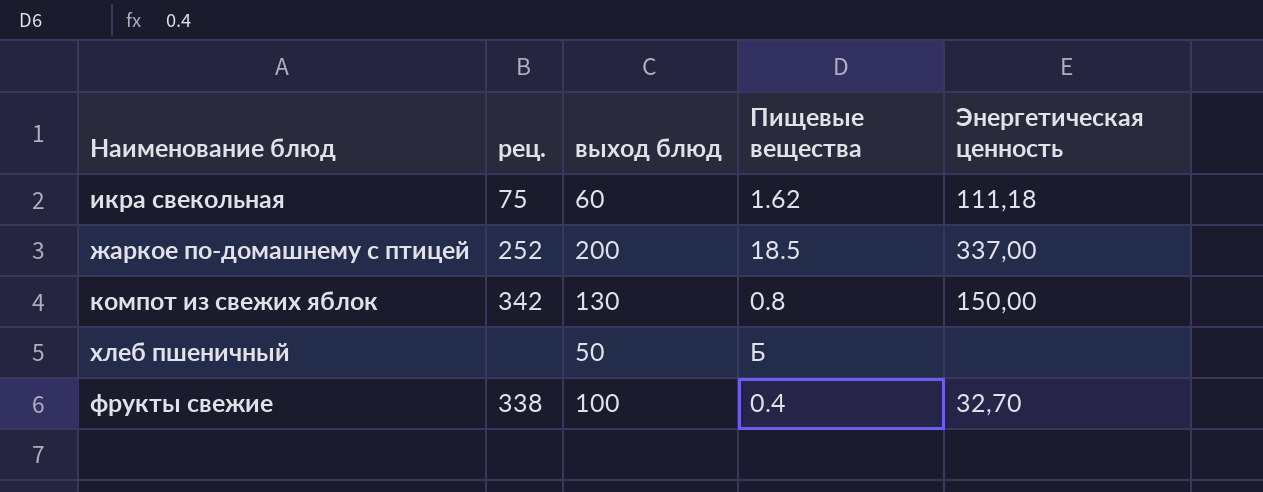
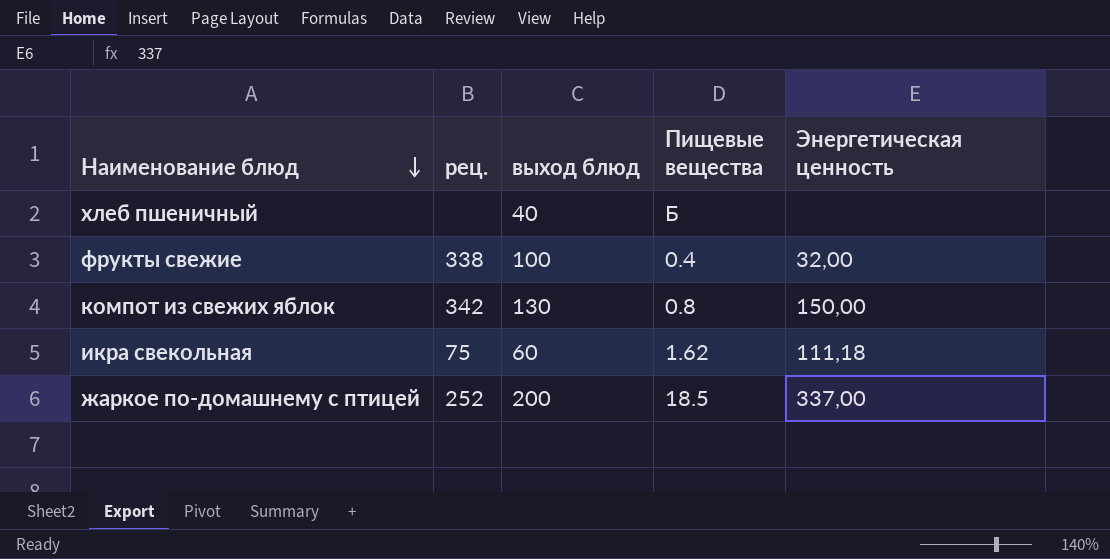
row order: none -> Наименование блюд descending
хлеб пшеничный | выход блюд: 50 -> 40
фрукты свежие | Энергетическая ценность: 32,70 -> 32,00

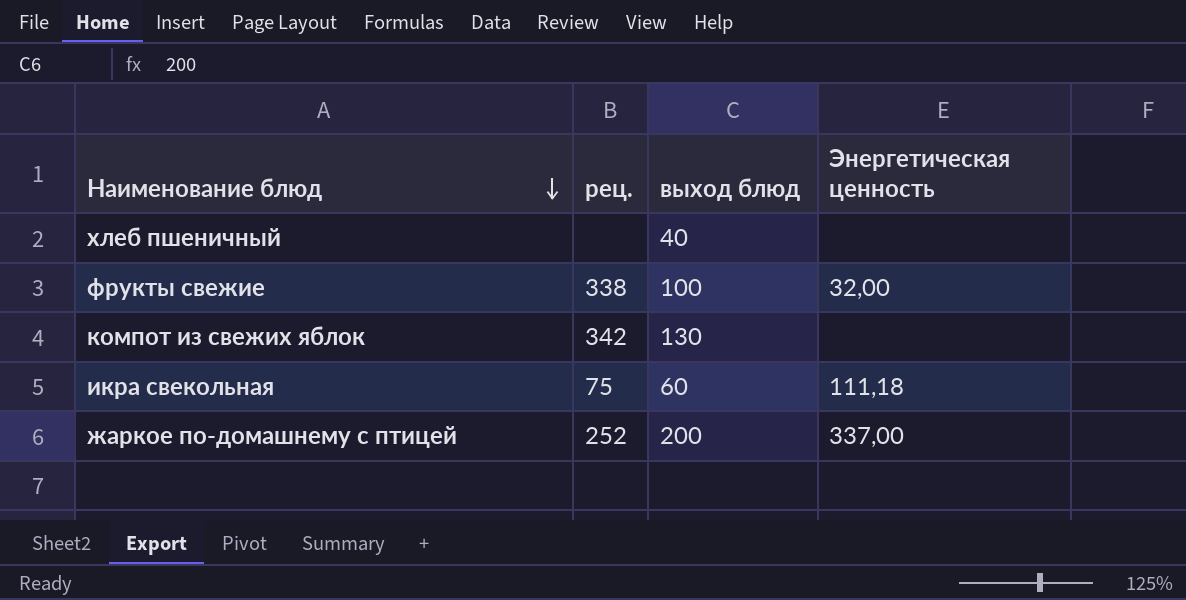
column Пищевые вещества | position: 4 -> none
компот из свежих яблок | Энергетическая ценность: 150,00 -> none

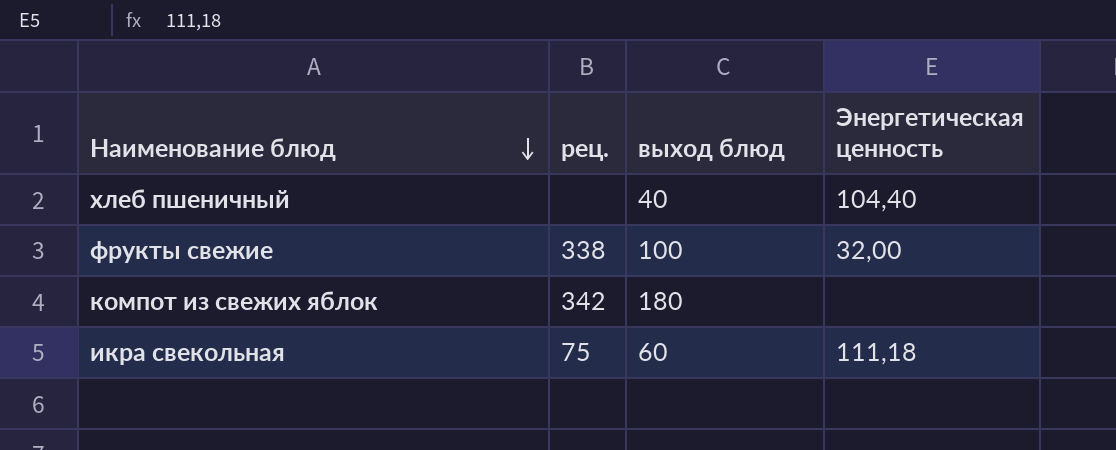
row жаркое по-домашнему с птицей: 252 | 200 | 337,00 -> none
хлеб пшеничный | Энергетическая ценность: none -> 104,40
компот из свежих яблок | выход блюд: 130 -> 180

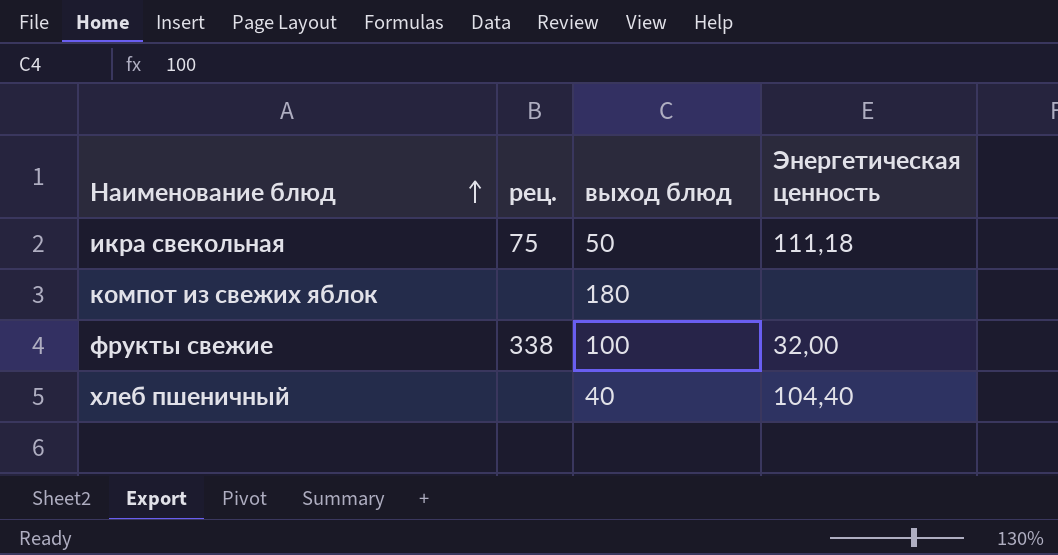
row order: Наименование блюд descending -> Наименование блюд ascending
икра свекольная | выход блюд: 60 -> 50
компот из свежих яблок | рец.: 342 -> none

